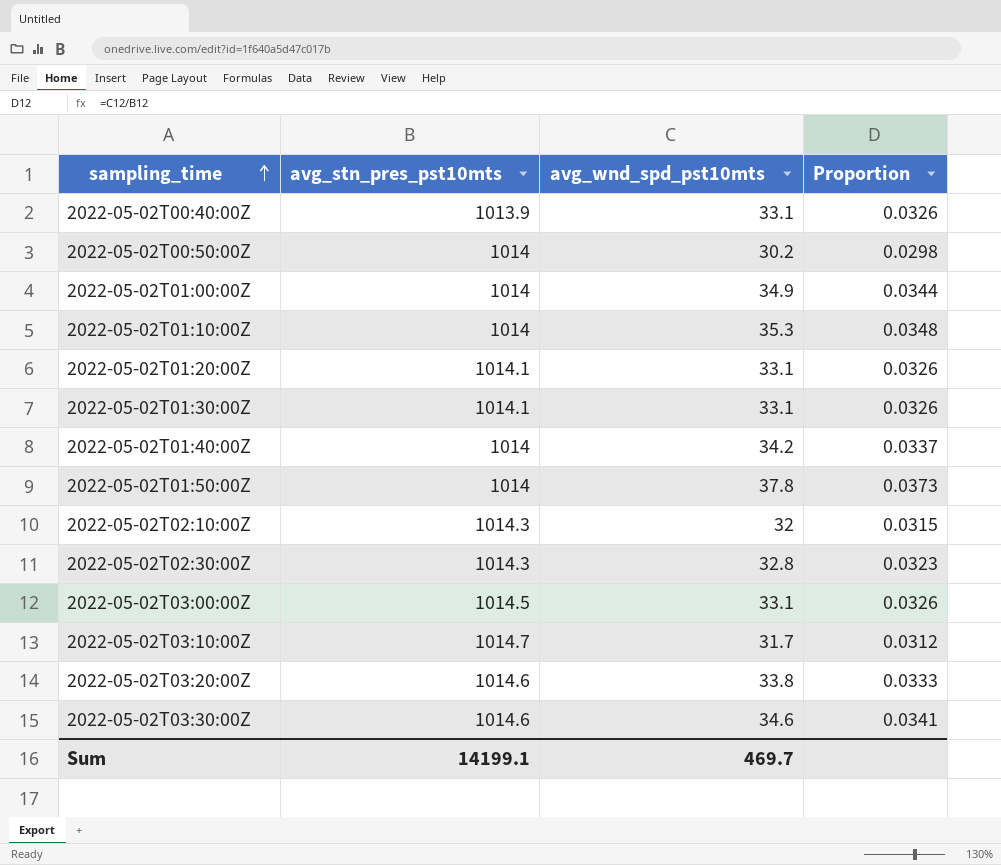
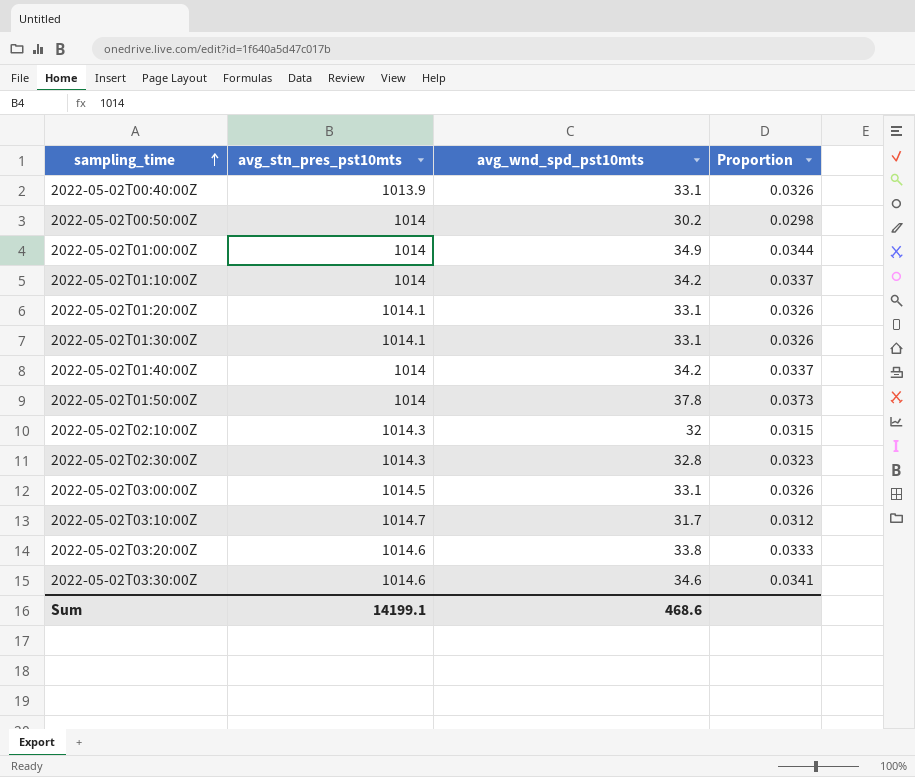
2022-05-02T01:10:00Z | avg_wnd_spd_pst10mts: 35.3 -> 34.2
2022-05-02T01:10:00Z | Proportion: 0.0348 -> 0.0337
Sum | avg_wnd_spd_pst10mts: 469.7 -> 468.6

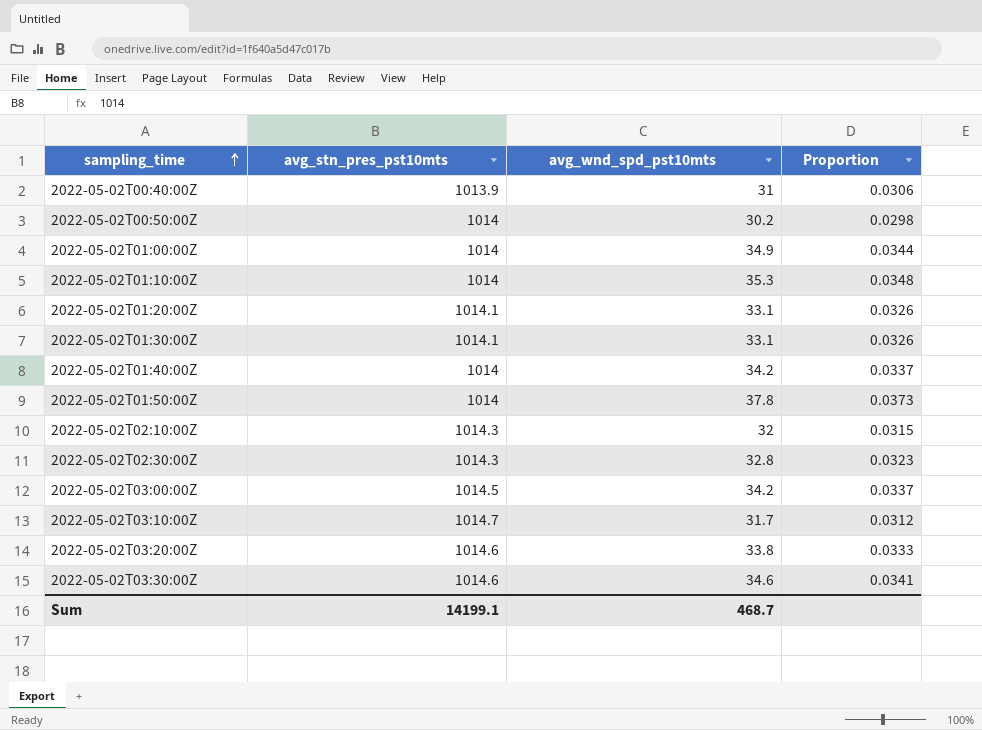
2022-05-02T00:40:00Z | avg_wnd_spd_pst10mts: 33.1 -> 31
2022-05-02T00:40:00Z | Proportion: 0.0326 -> 0.0306
2022-05-02T01:10:00Z | avg_wnd_spd_pst10mts: 34.2 -> 35.3
2022-05-02T01:10:00Z | Proportion: 0.0337 -> 0.0348
2022-05-02T03:00:00Z | avg_wnd_spd_pst10mts: 33.1 -> 34.2
2022-05-02T03:00:00Z | Proportion: 0.0326 -> 0.0337
Sum | avg_wnd_spd_pst10mts: 468.6 -> 468.7

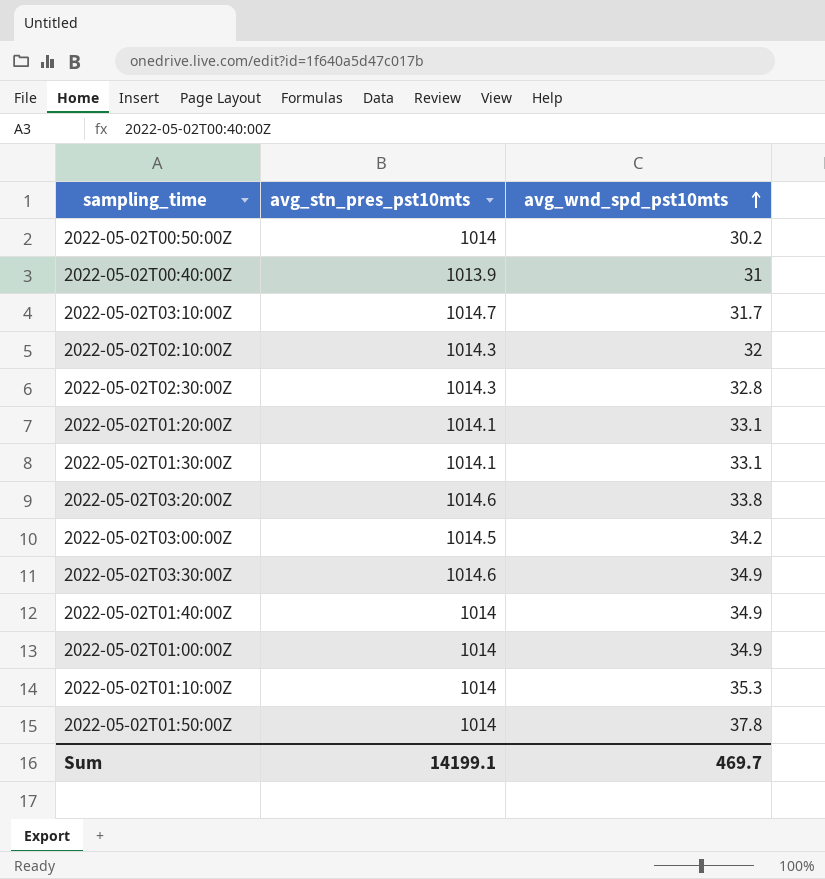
row order: sampling_time ascending -> avg_wnd_spd_pst10mts ascending
column Proportion | formula: [avg_wnd_spd_pst10mts] / [avg_stn_pres_pst10mts] -> none
2022-05-02T03:30:00Z | avg_wnd_spd_pst10mts: 34.6 -> 34.9
2022-05-02T01:40:00Z | avg_wnd_spd_pst10mts: 34.2 -> 34.9
Sum | avg_wnd_spd_pst10mts: 468.7 -> 469.7

